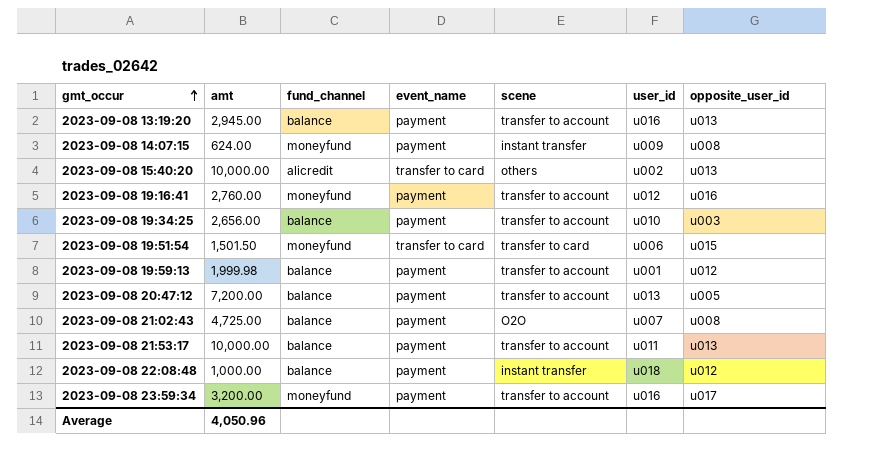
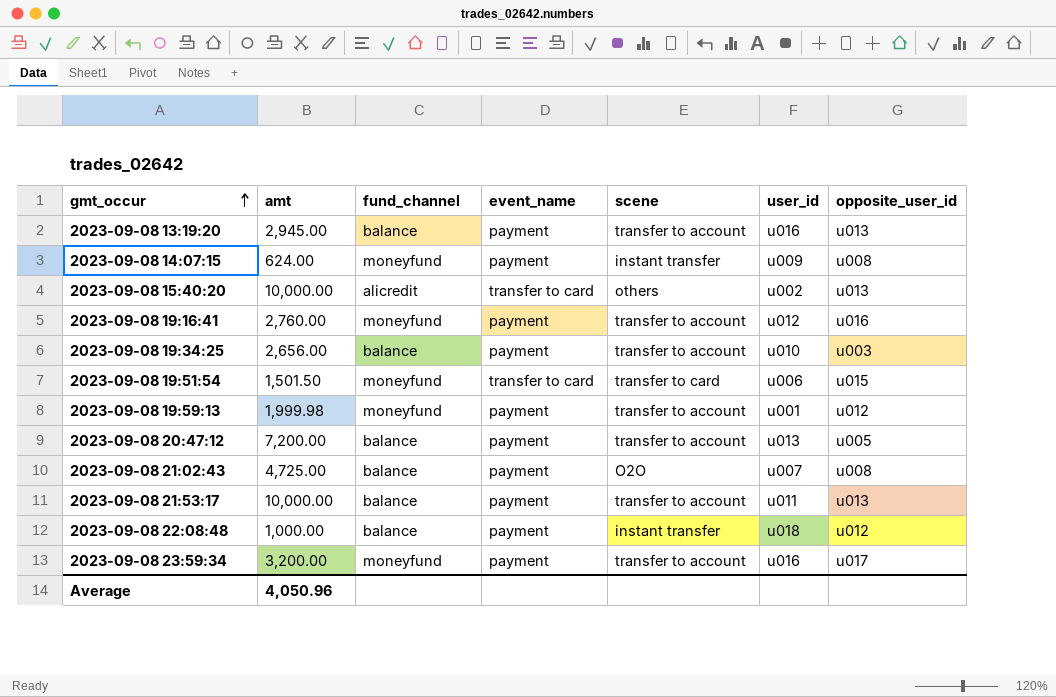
2023-09-08 19:59:13 | fund_channel: balance -> moneyfund

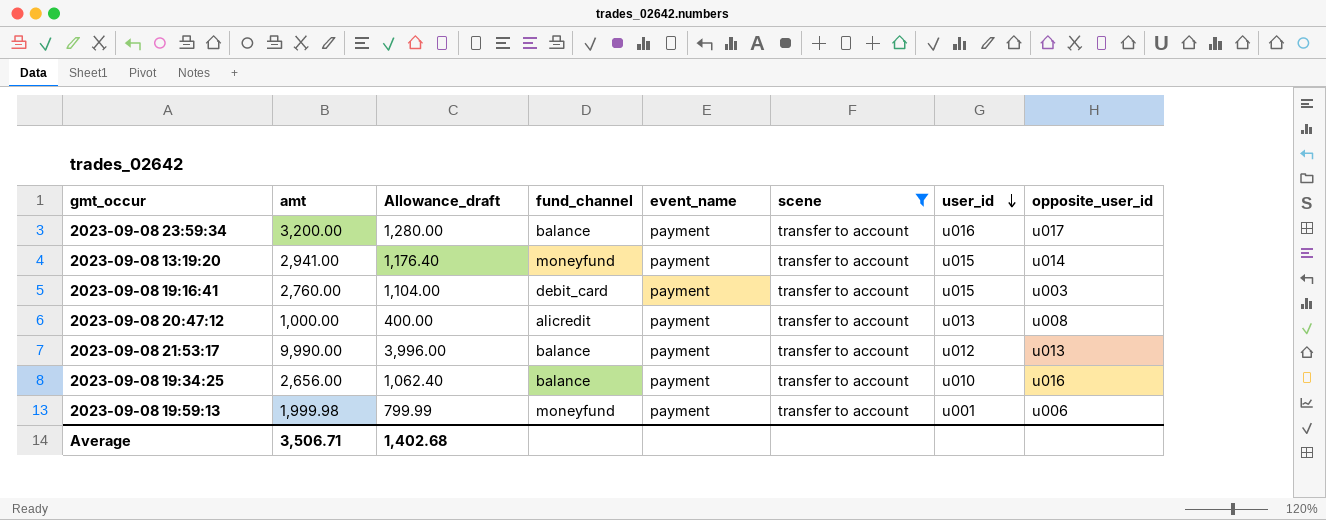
filter: none -> scene = transfer to account
row order: gmt_occur ascending -> user_id descending
column Allowance_draft | formula: none -> [amt] * 0.4
2023-09-08 23:59:34 | fund_channel: moneyfund -> balance
2023-09-08 13:19:20 | amt: 2,945.00 -> 2,941.00
2023-09-08 13:19:20 | fund_channel: balance -> moneyfund
2023-09-08 13:19:20 | user_id: u016 -> u015
2023-09-08 13:19:20 | opposite_user_id: u013 -> u014
2023-09-08 19:16:41 | fund_channel: moneyfund -> debit_card
2023-09-08 19:16:41 | user_id: u012 -> u015
2023-09-08 19:16:41 | opposite_user_id: u016 -> u003
2023-09-08 20:47:12 | amt: 7,200.00 -> 1,000.00
2023-09-08 20:47:12 | fund_channel: balance -> alicredit
2023-09-08 20:47:12 | opposite_user_id: u005 -> u008
2023-09-08 21:53:17 | amt: 10,000.00 -> 9,990.00
2023-09-08 21:53:17 | user_id: u011 -> u012
2023-09-08 19:34:25 | opposite_user_id: u003 -> u016
2023-09-08 19:59:13 | opposite_user_id: u012 -> u006
Average | amt: 4,050.96 -> 3,506.71

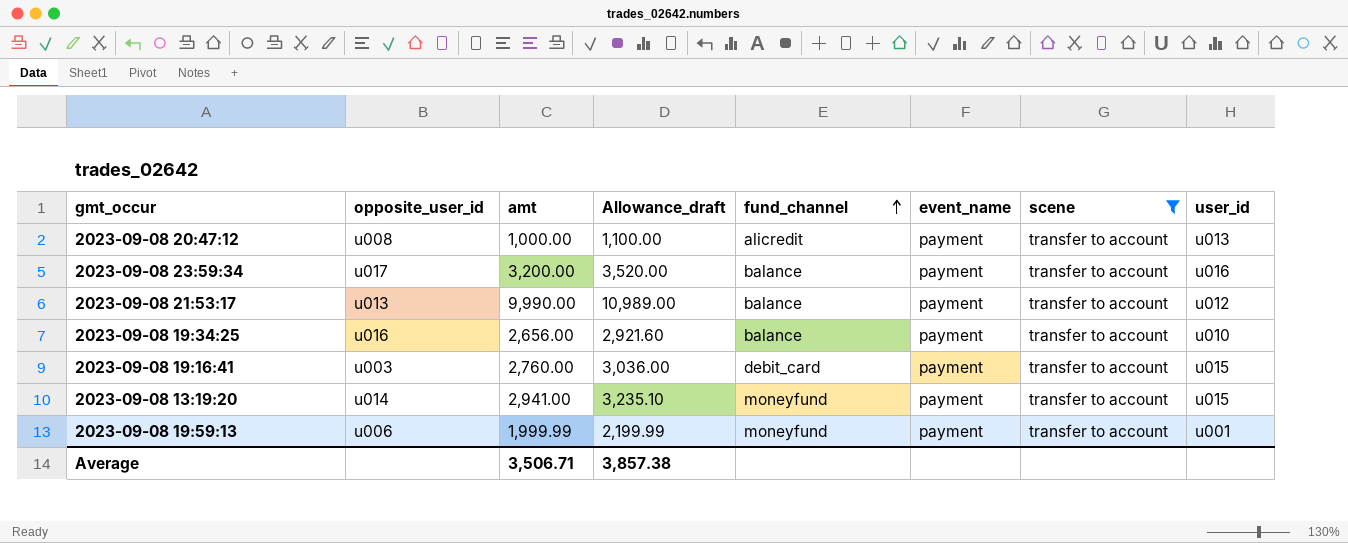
row order: user_id descending -> fund_channel ascending
column opposite_user_id | position: 8 -> 2
column Allowance_draft | formula: [amt] * 0.4 -> [amt] * 1.1
2023-09-08 19:59:13 | amt: 1,999.98 -> 1,999.99
Average | Allowance_draft: 1,402.68 -> 3,857.38

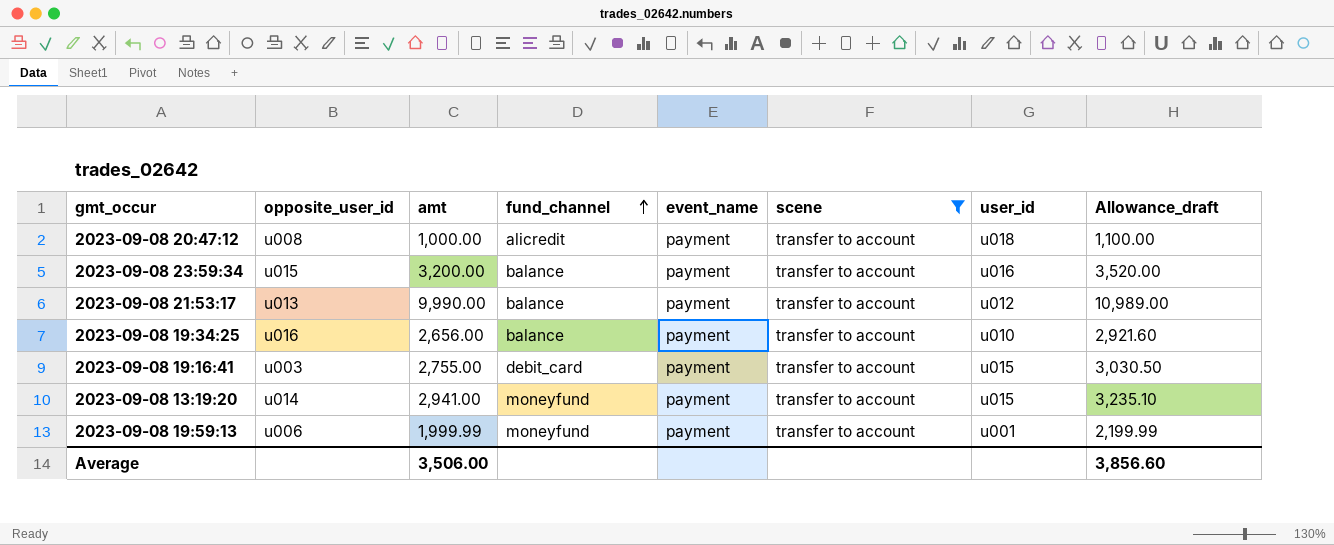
column Allowance_draft | position: 4 -> 8
2023-09-08 20:47:12 | user_id: u013 -> u018
2023-09-08 23:59:34 | opposite_user_id: u017 -> u015
2023-09-08 19:16:41 | amt: 2,760.00 -> 2,755.00
2023-09-08 19:16:41 | Allowance_draft: 3,036.00 -> 3,030.50
Average | amt: 3,506.71 -> 3,506.00
Average | Allowance_draft: 3,857.38 -> 3,856.60

